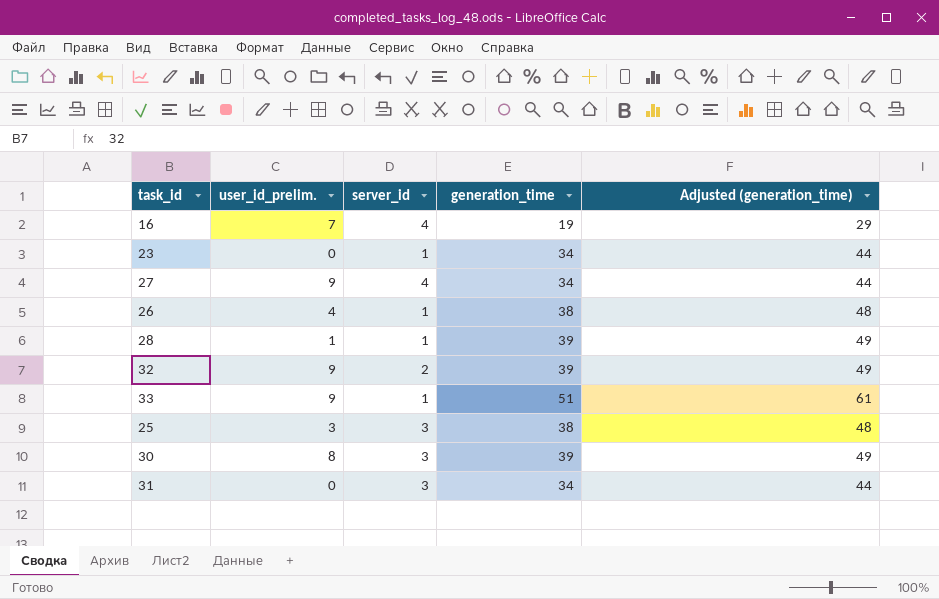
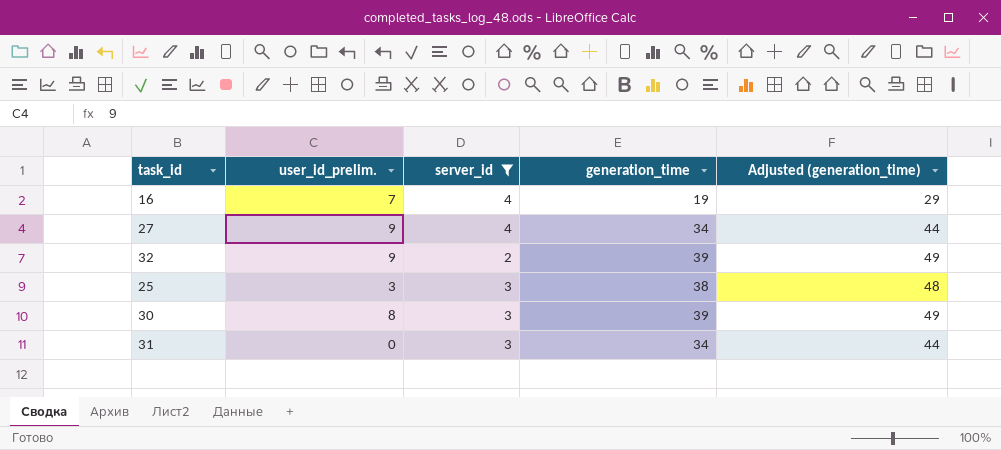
filter: none -> server_id != 1

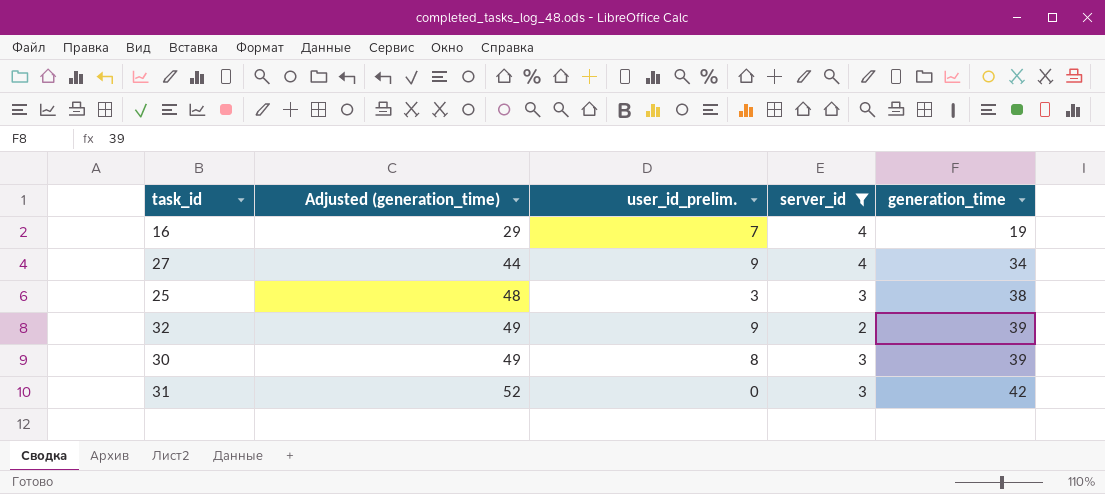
row order: none -> Adjusted (generation_time) ascending
column Adjusted (generation_time) | position: 5 -> 2
31 | Adjusted (generation_time): 44 -> 52
31 | generation_time: 34 -> 42

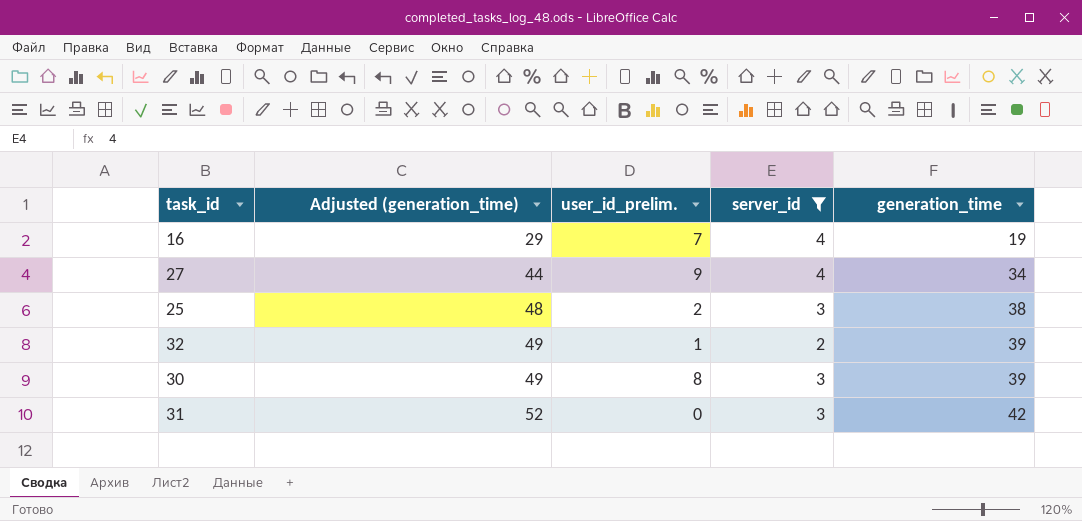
25 | user_id_prelim.: 3 -> 2
32 | user_id_prelim.: 9 -> 1

